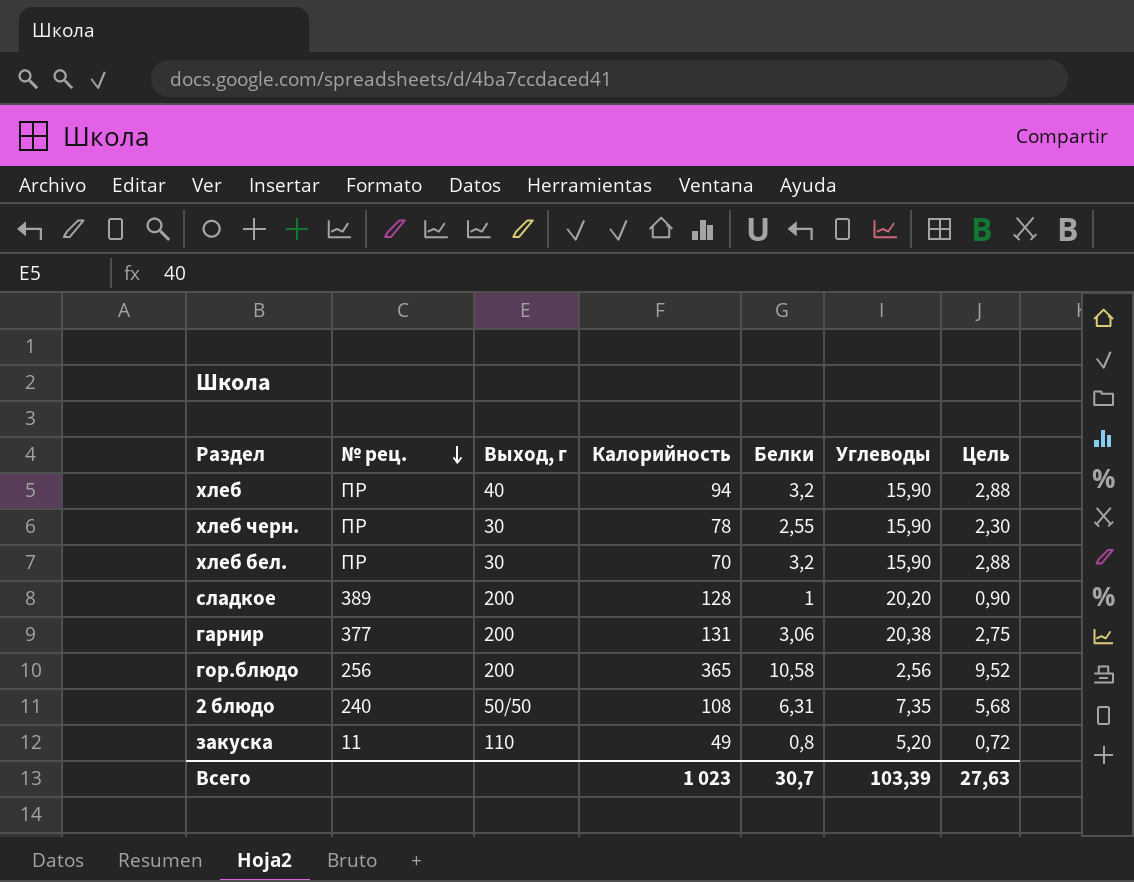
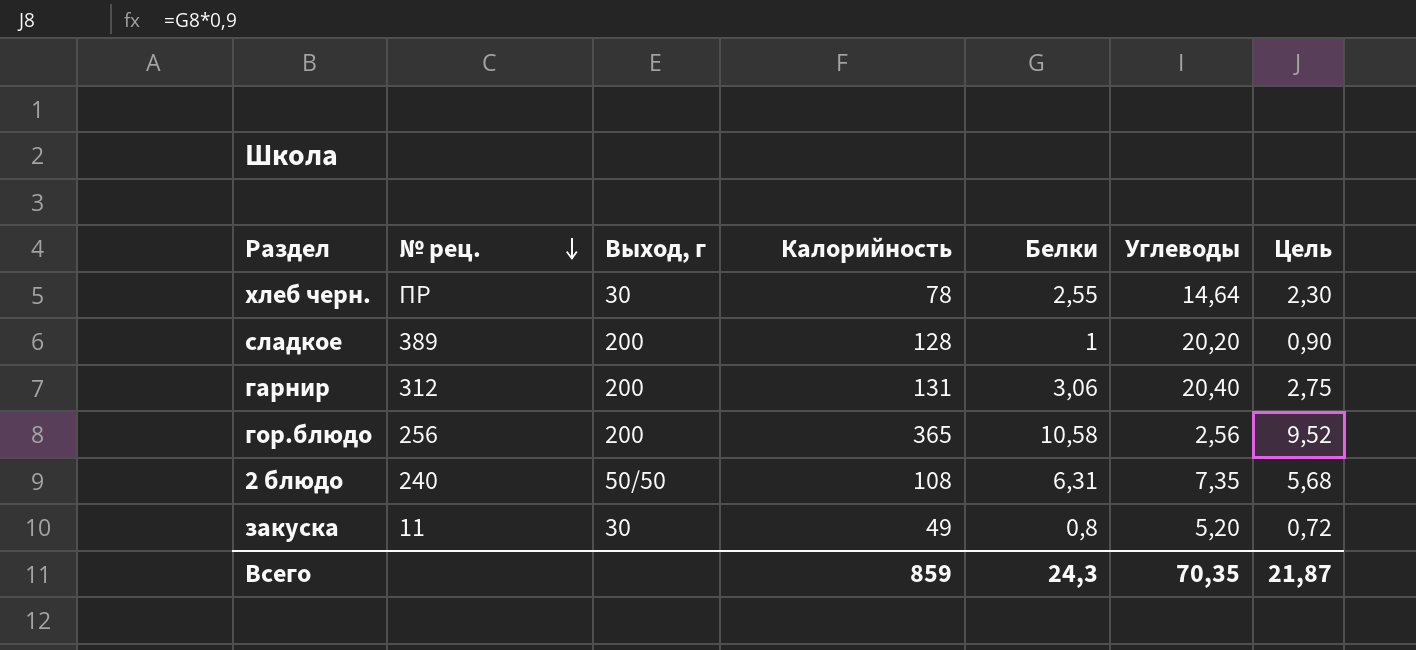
row хлеб: ПР | 40 | 94 | 3,2 | 15,90 | 2,88 -> none
row хлеб бел.: ПР | 30 | 70 | 3,2 | 15,90 | 2,88 -> none
хлеб черн. | Углеводы: 15,90 -> 14,64
гарнир | № рец.: 377 -> 312
гарнир | Углеводы: 20,38 -> 20,40
закуска | Выход, г: 110 -> 30
Всего | Калорийность: 1 023 -> 859
Всего | Белки: 30,7 -> 24,3
Всего | Углеводы: 103,39 -> 70,35
Всего | Цель: 27,63 -> 21,87

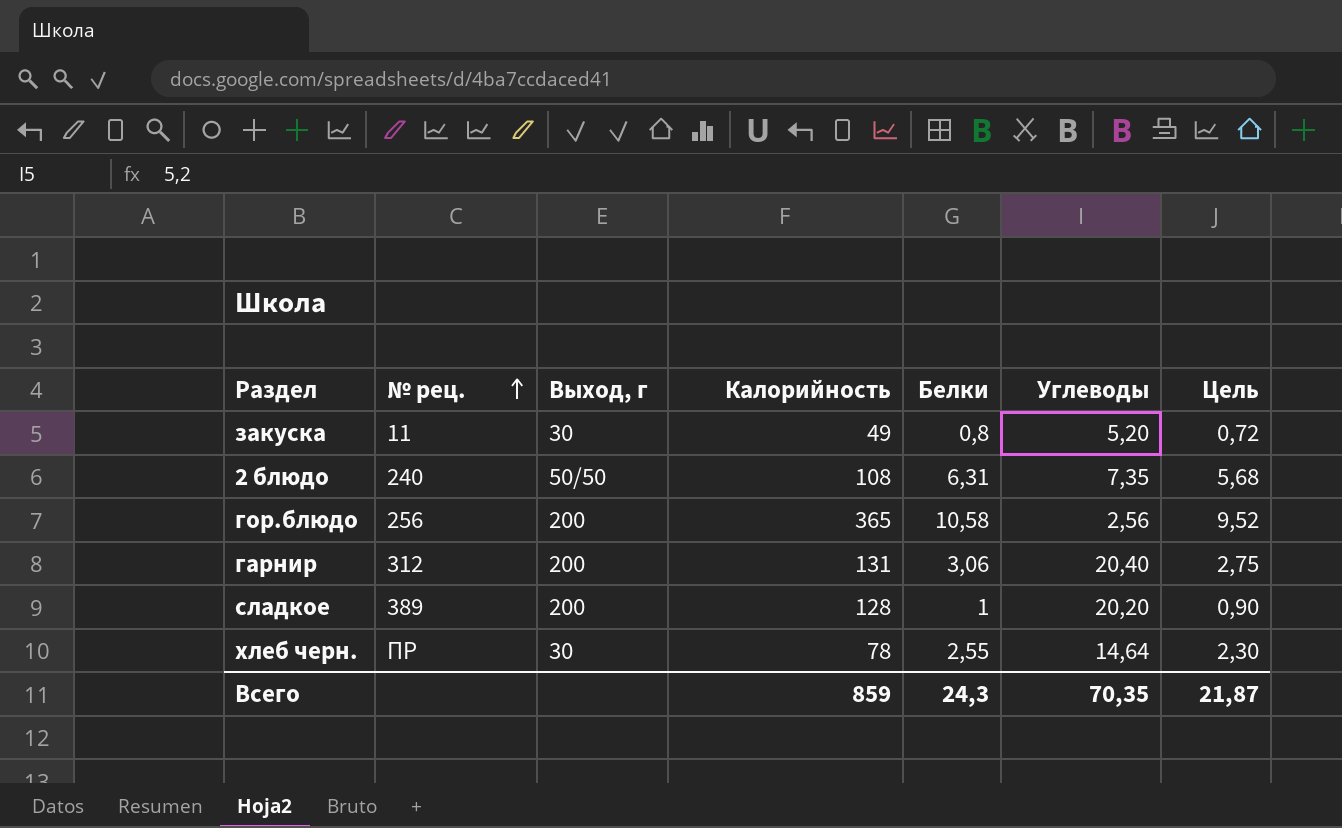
row order: № рец. descending -> № рец. ascending

